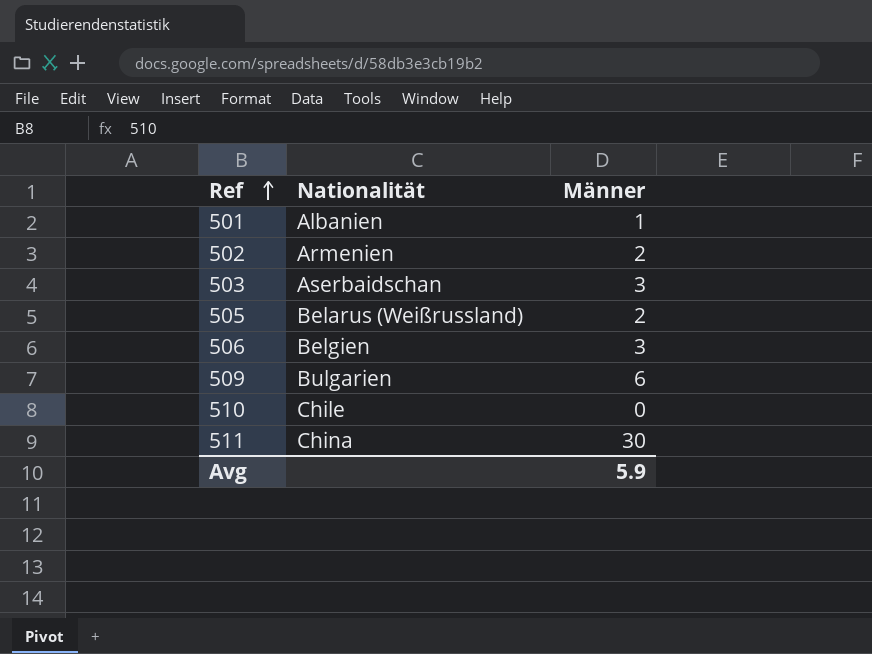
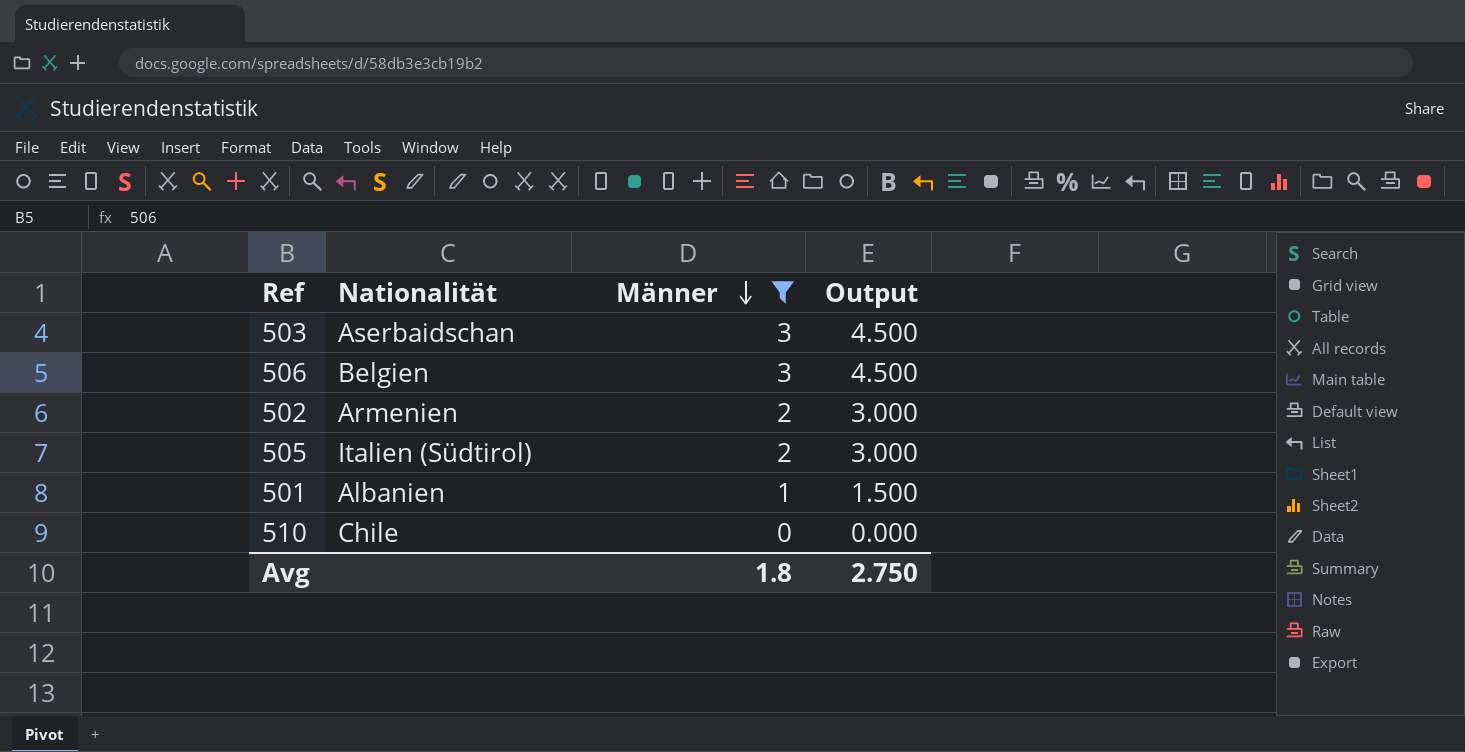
filter: none -> Männer <= 3
row order: Ref ascending -> Männer descending
column Output | formula: none -> [Männer] * 1.5
505 | Nationalität: Belarus (Weißrussland) -> Italien (Südtirol)
Avg | Männer: 5.9 -> 1.8

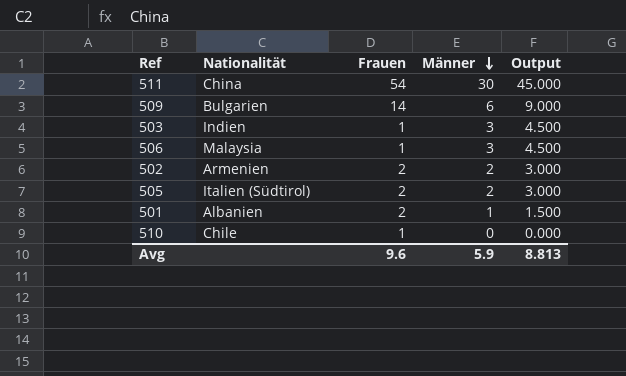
filter: Männer <= 3 -> none
column Frauen | position: none -> 3
503 | Nationalität: Aserbaidschan -> Indien
506 | Nationalität: Belgien -> Malaysia
Avg | Männer: 1.8 -> 5.9
Avg | Output: 2.750 -> 8.813

